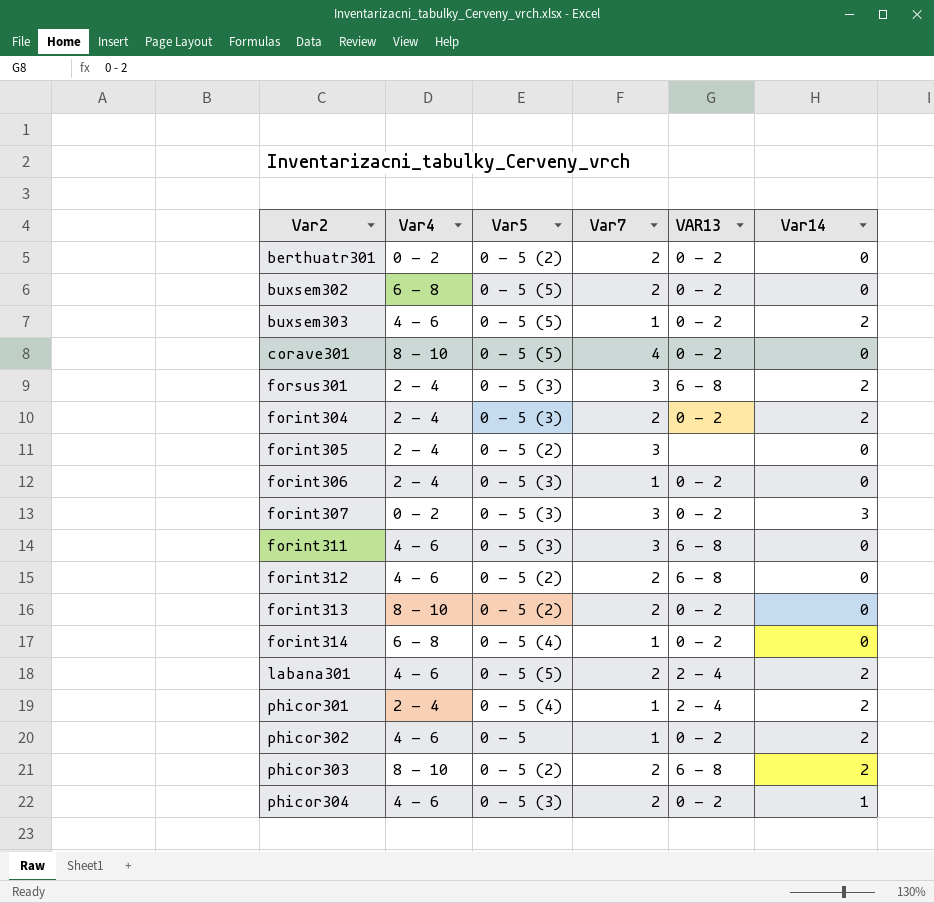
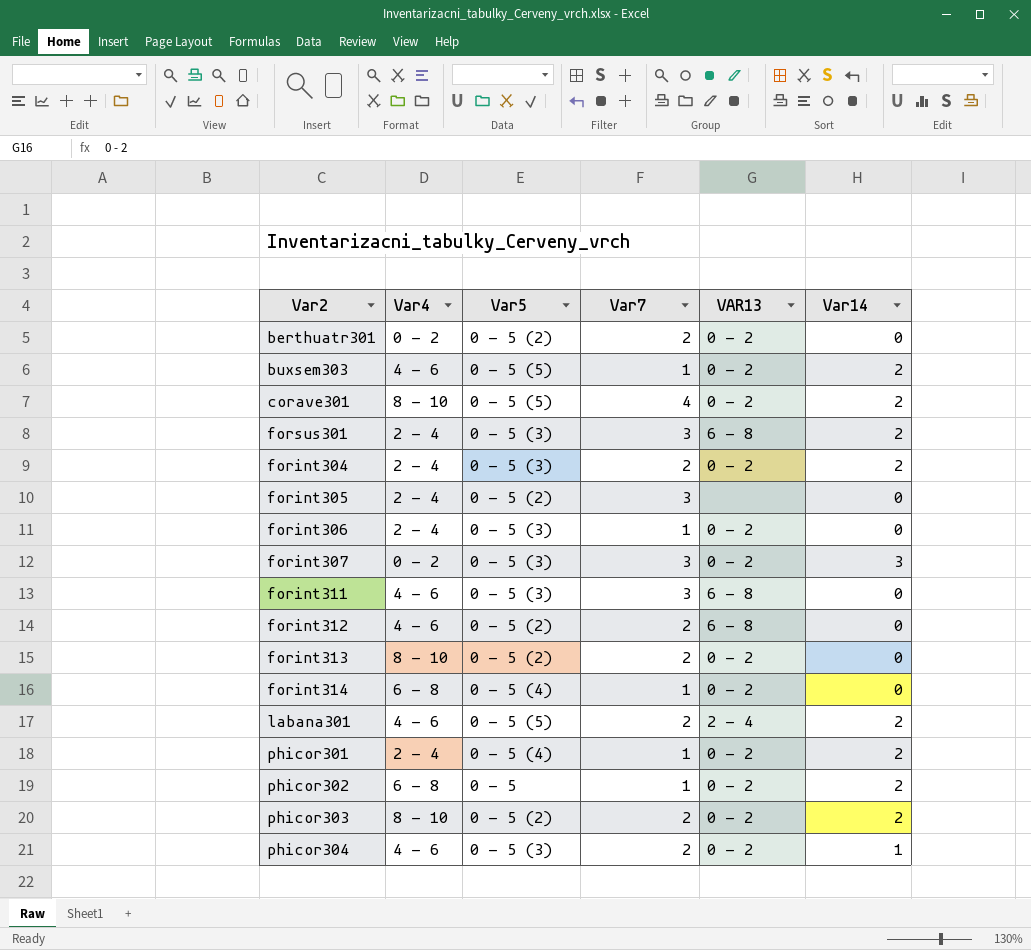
row buxsem302: 6 - 8 | 0 - 5 (5) | 2 | 0 - 2 | 0 -> none
corave301 | Var14: 0 -> 2
phicor301 | VAR13: 2 - 4 -> 0 - 2
phicor302 | Var4: 4 - 6 -> 6 - 8
phicor303 | VAR13: 6 - 8 -> 0 - 2

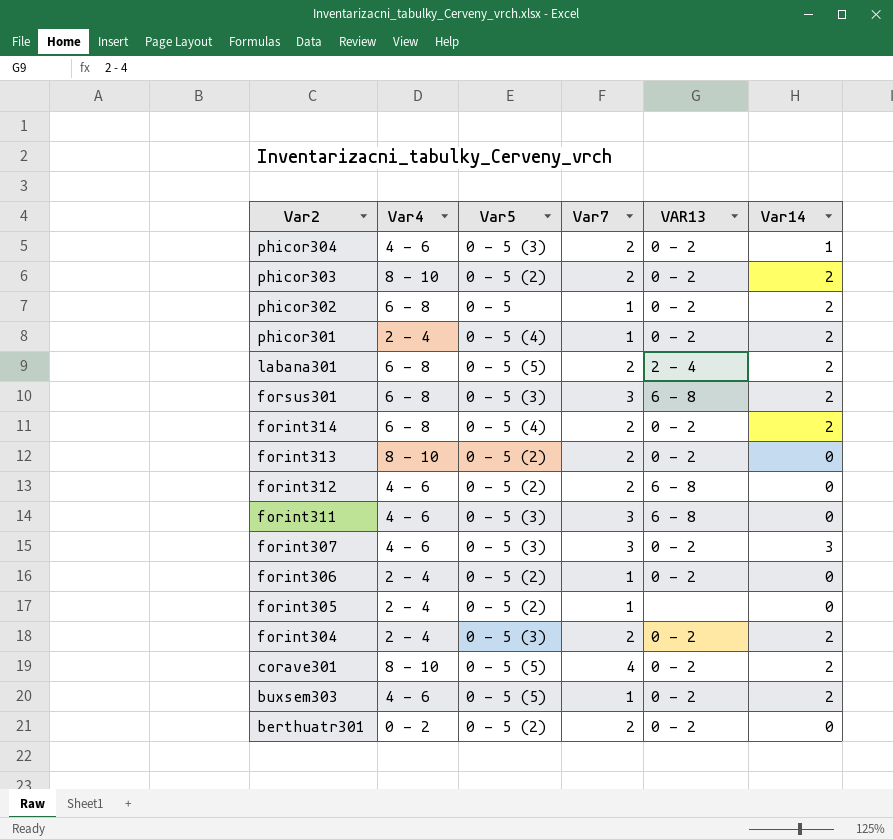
row order: none -> Var2 descending
labana301 | Var4: 4 - 6 -> 6 - 8
forsus301 | Var4: 2 - 4 -> 6 - 8
forint314 | Var7: 1 -> 2
forint314 | Var14: 0 -> 2
forint307 | Var4: 0 - 2 -> 4 - 6
forint306 | Var5: 0 - 5 (3) -> 0 - 5 (2)
forint305 | Var7: 3 -> 1

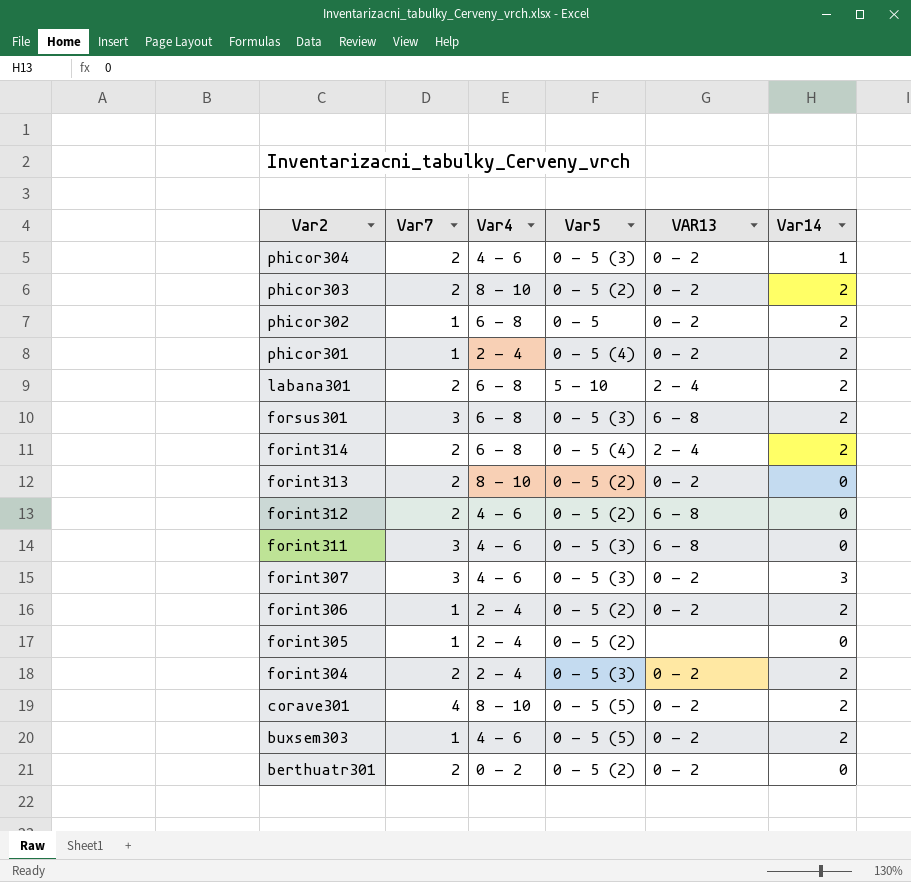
column Var7 | position: 4 -> 2
labana301 | Var5: 0 - 5 (5) -> 5 - 10
forint314 | VAR13: 0 - 2 -> 2 - 4
forint306 | Var14: 0 -> 2

